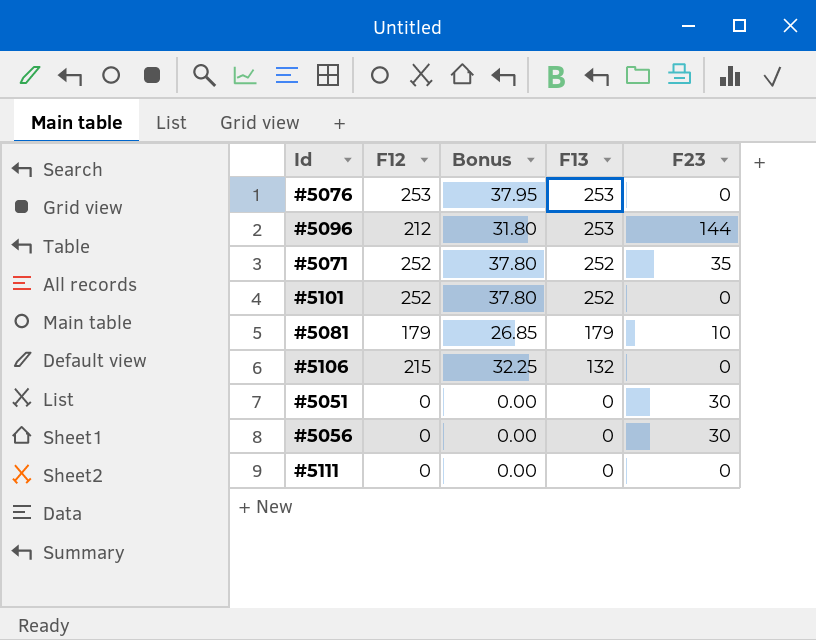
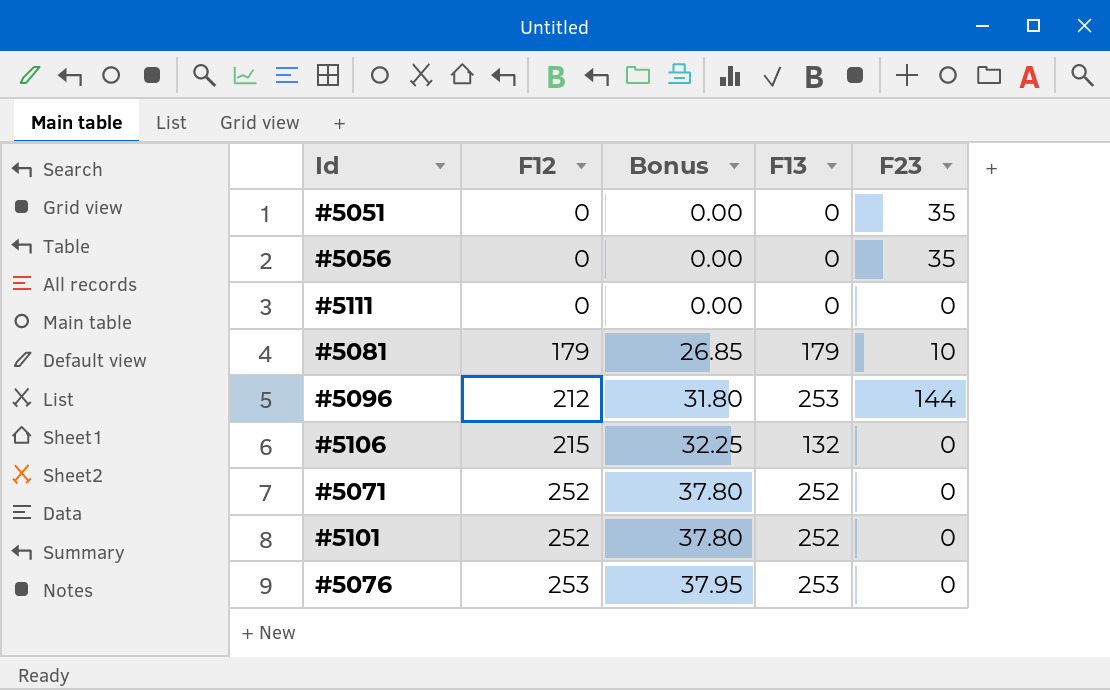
row order: F13 descending -> F12 ascending
#5051 | F23: 30 -> 35
#5056 | F23: 30 -> 35
#5071 | F23: 35 -> 0

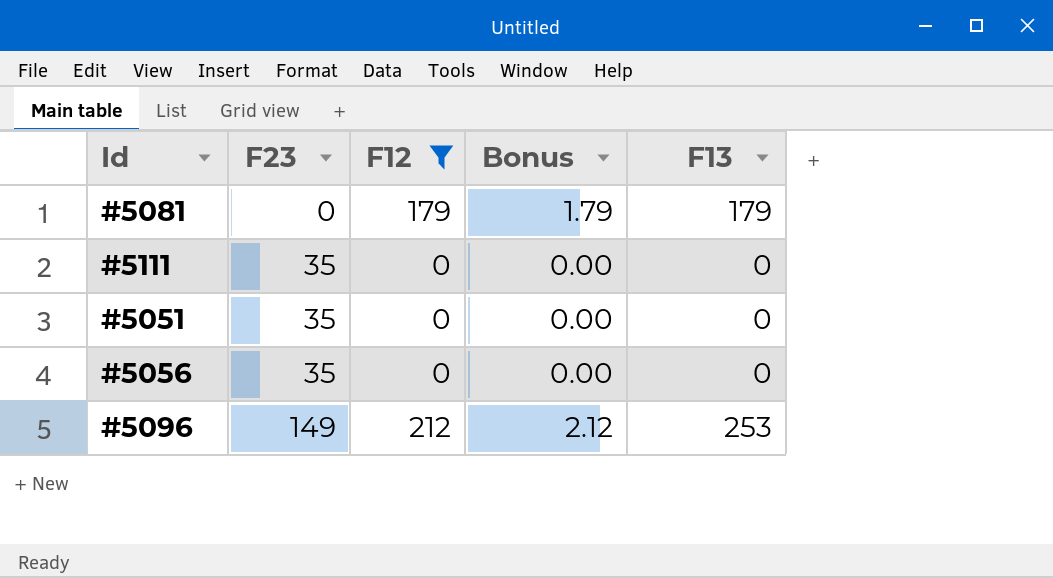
filter: none -> F12 <= 212
row order: F12 ascending -> F23 ascending
column F23 | position: 5 -> 2
column Bonus | formula: [F12] * 0.15 -> [F12] * 0.01
#5081 | F23: 10 -> 0
#5111 | F23: 0 -> 35
#5096 | F23: 144 -> 149

